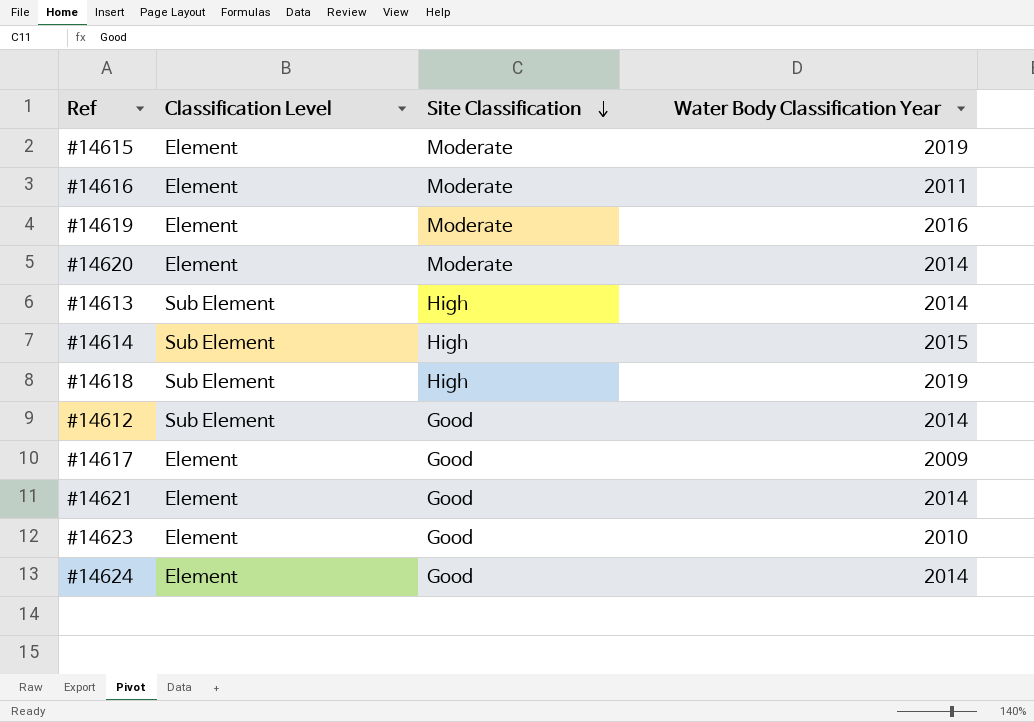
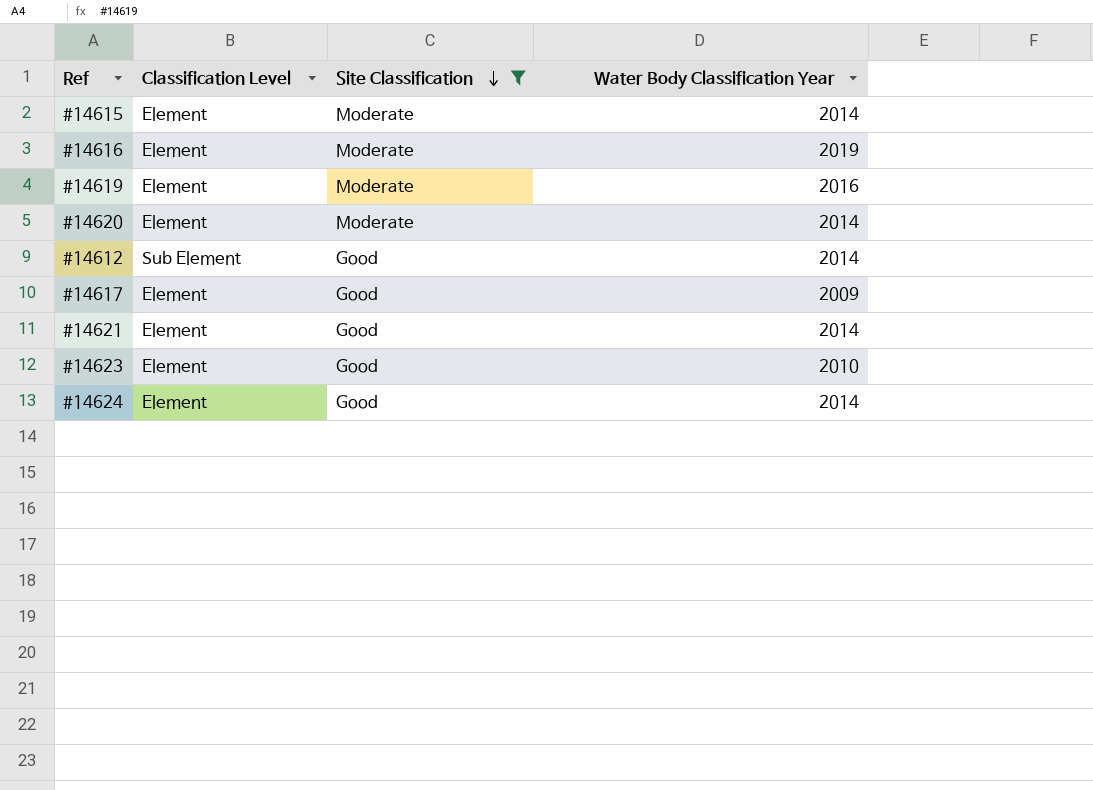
filter: none -> Site Classification != High
#14615 | Water Body Classification Year: 2019 -> 2014
#14616 | Water Body Classification Year: 2011 -> 2019

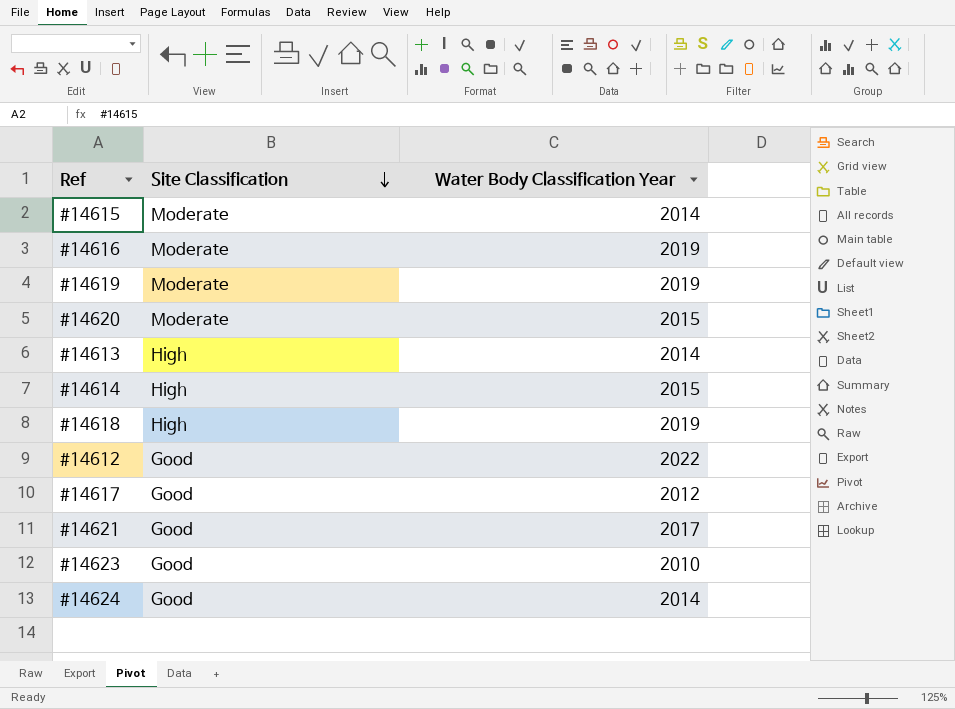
filter: Site Classification != High -> none
column Classification Level | position: 2 -> none
#14619 | Water Body Classification Year: 2016 -> 2019
#14620 | Water Body Classification Year: 2014 -> 2015
#14612 | Water Body Classification Year: 2014 -> 2022
#14617 | Water Body Classification Year: 2009 -> 2012
#14621 | Water Body Classification Year: 2014 -> 2017

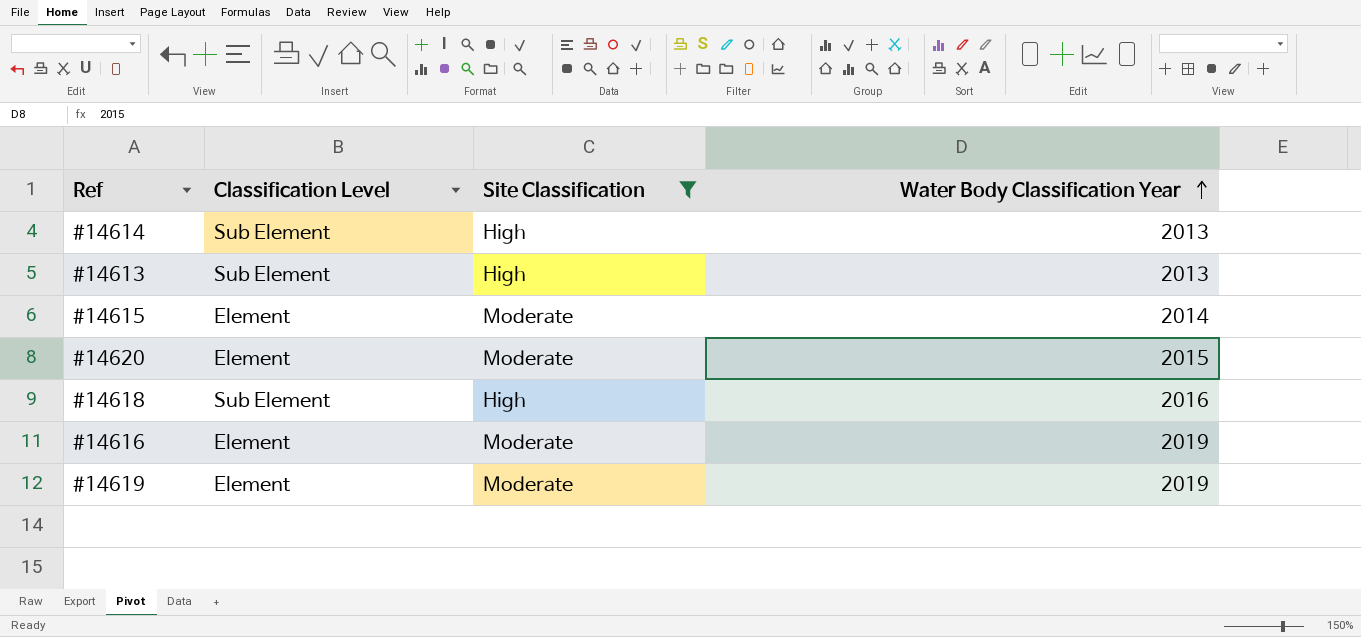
filter: none -> Site Classification != Good
row order: Site Classification descending -> Water Body Classification Year ascending
column Classification Level | position: none -> 2
#14614 | Water Body Classification Year: 2015 -> 2013
#14613 | Water Body Classification Year: 2014 -> 2013
#14618 | Water Body Classification Year: 2019 -> 2016

